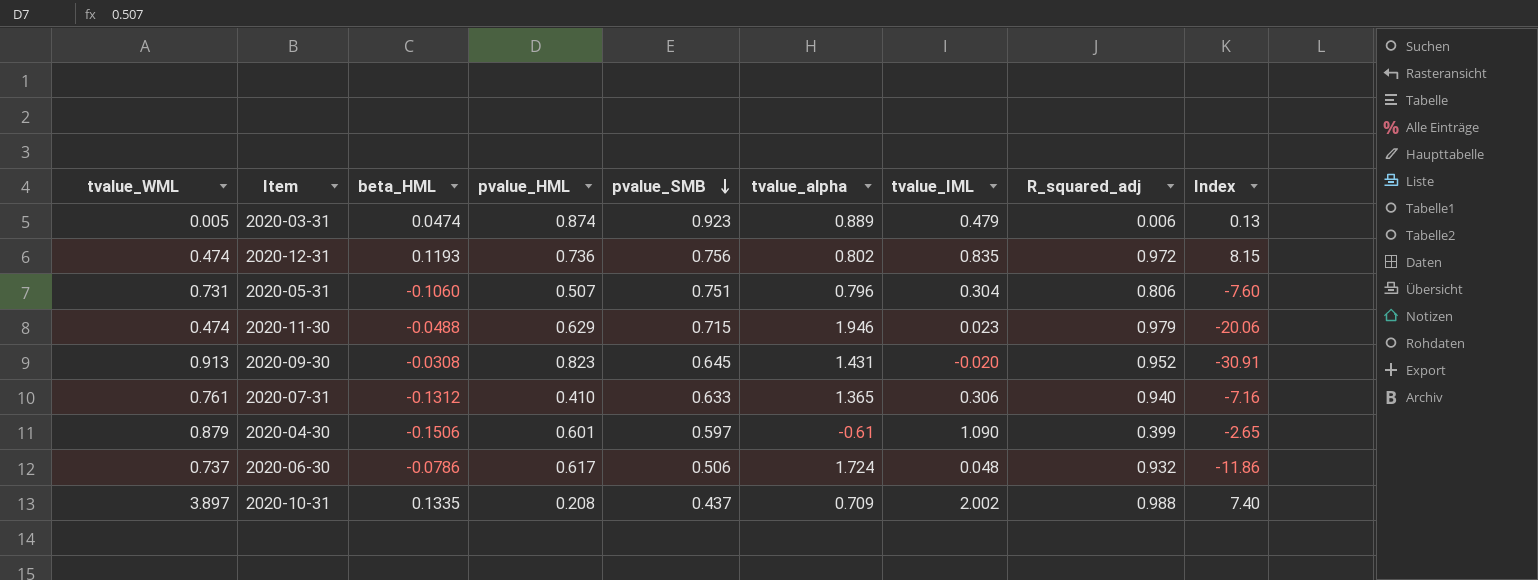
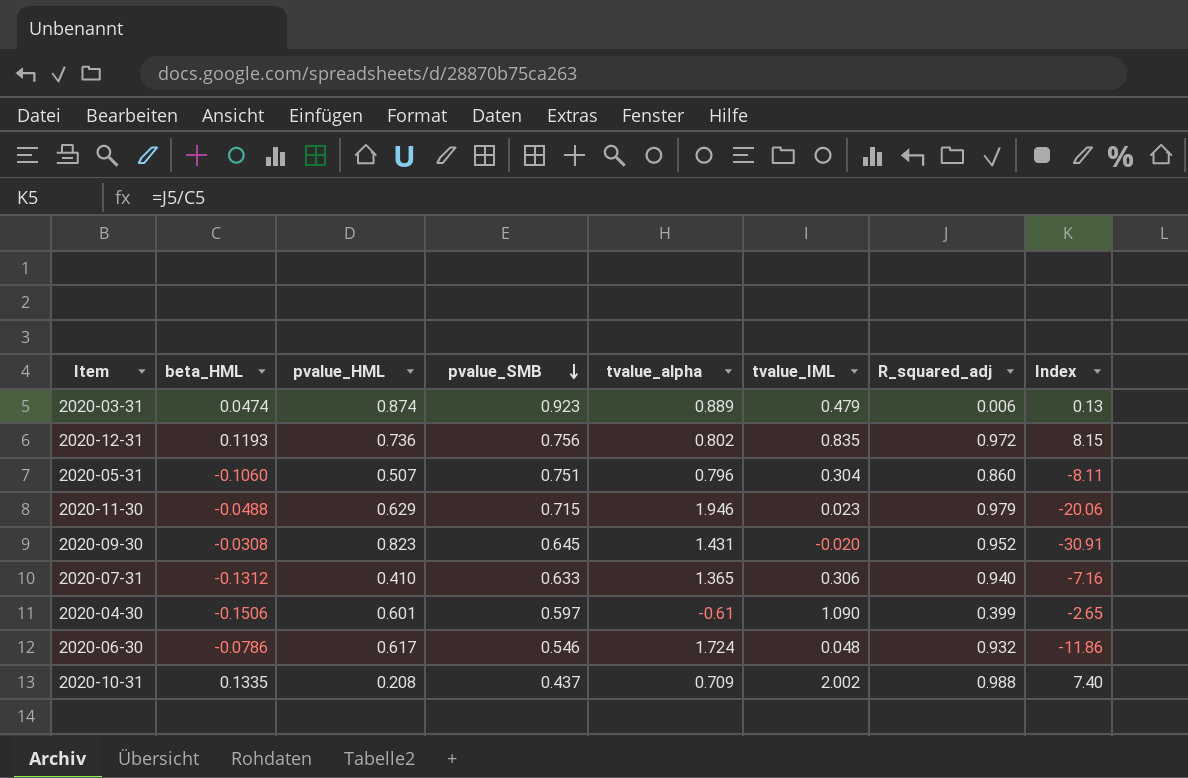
column tvalue_WML | position: 1 -> none
2020-05-31 | R_squared_adj: 0.806 -> 0.860
2020-05-31 | Index: -7.60 -> -8.11
2020-06-30 | pvalue_SMB: 0.506 -> 0.546

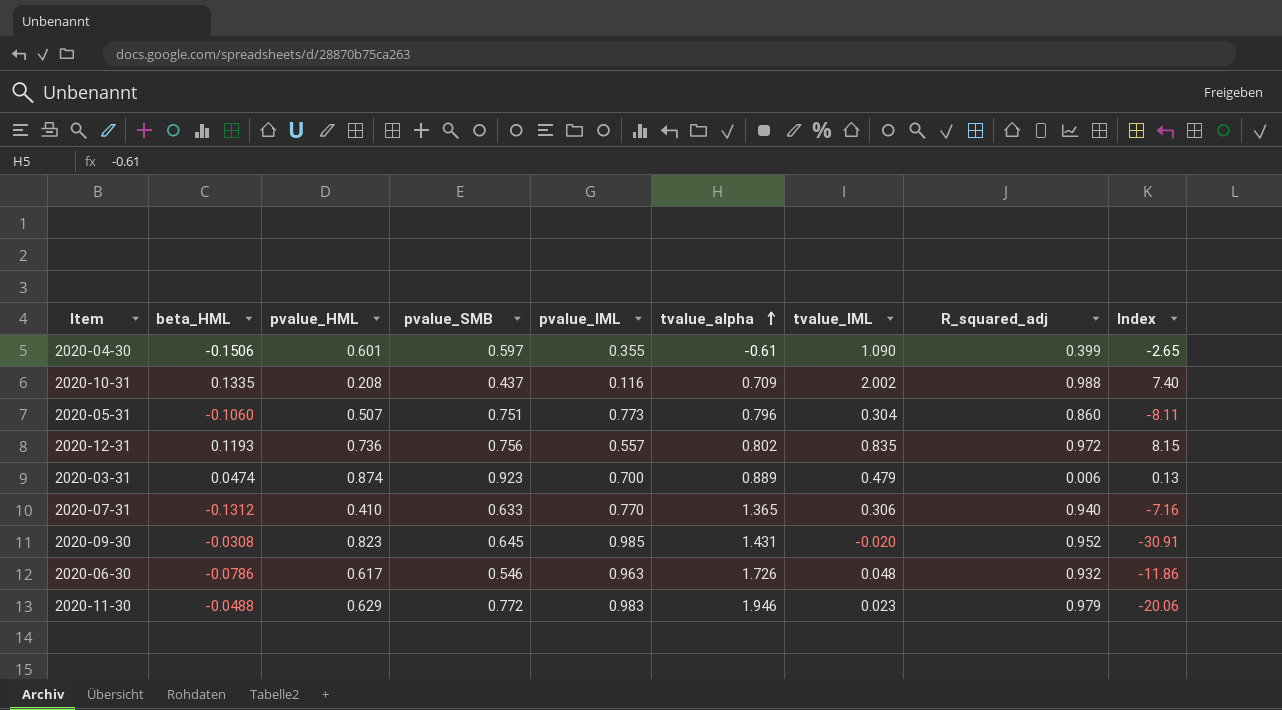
row order: pvalue_SMB descending -> tvalue_alpha ascending
column pvalue_IML | position: none -> 5
2020-06-30 | tvalue_alpha: 1.724 -> 1.726
2020-11-30 | pvalue_SMB: 0.715 -> 0.772

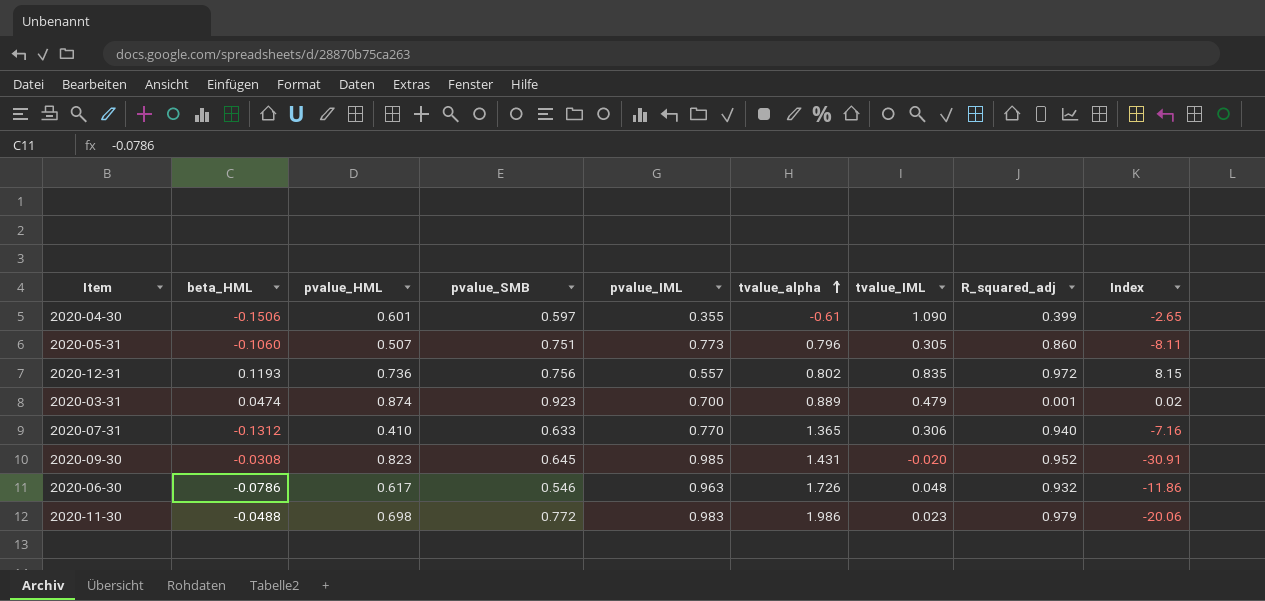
row 2020-10-31: 0.1335 | 0.208 | 0.437 | 0.116 | 0.709 | 2.002 | 0.988 | 7.40 -> none
2020-05-31 | tvalue_IML: 0.304 -> 0.305
2020-03-31 | R_squared_adj: 0.006 -> 0.001
2020-03-31 | Index: 0.13 -> 0.02
2020-11-30 | pvalue_HML: 0.629 -> 0.698
2020-11-30 | tvalue_alpha: 1.946 -> 1.986

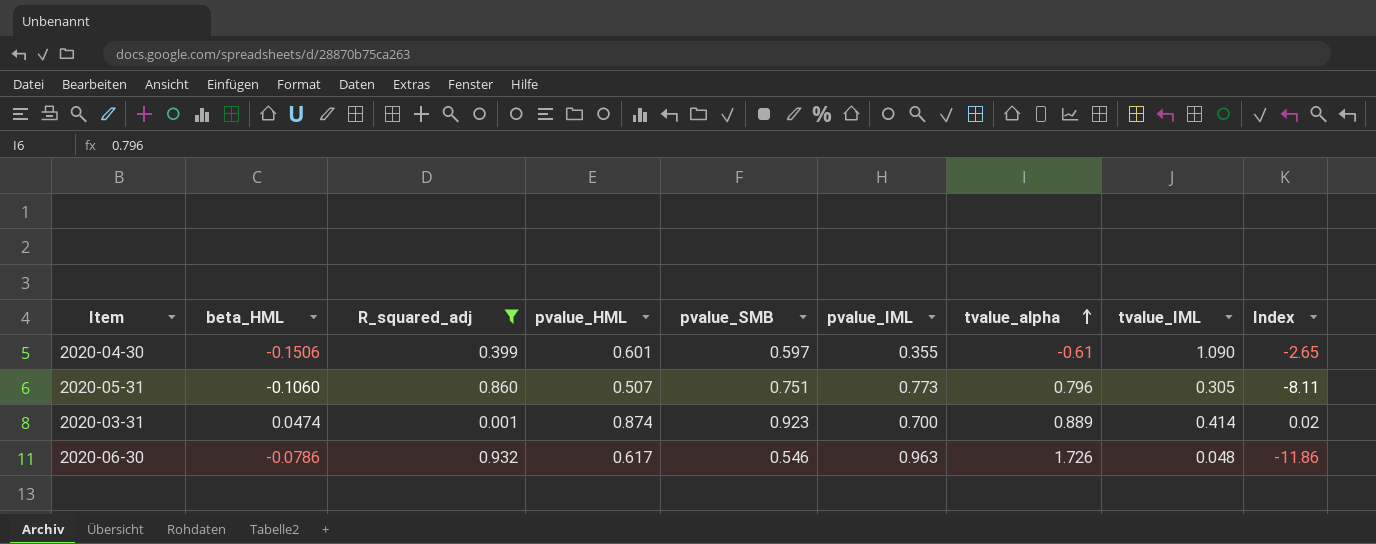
filter: none -> R_squared_adj <= 0.932
column R_squared_adj | position: 8 -> 3
2020-03-31 | tvalue_IML: 0.479 -> 0.414

